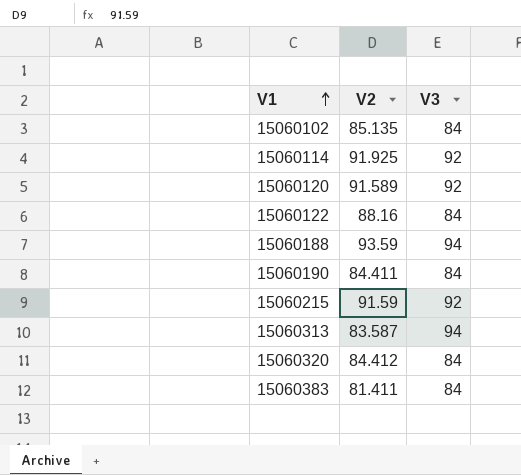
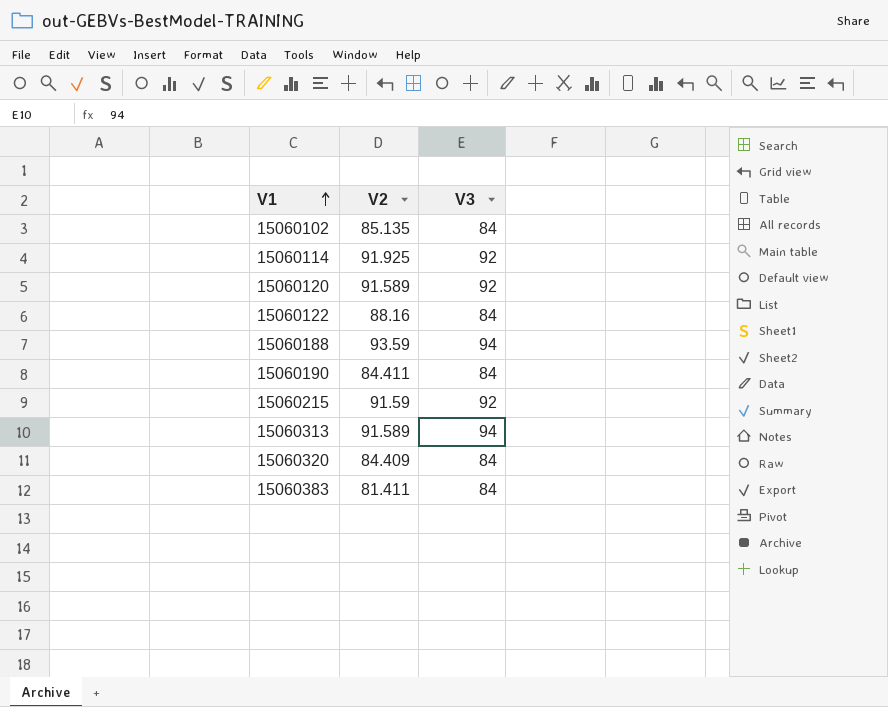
15060313 | V2: 83.587 -> 91.589
15060320 | V2: 84.412 -> 84.409

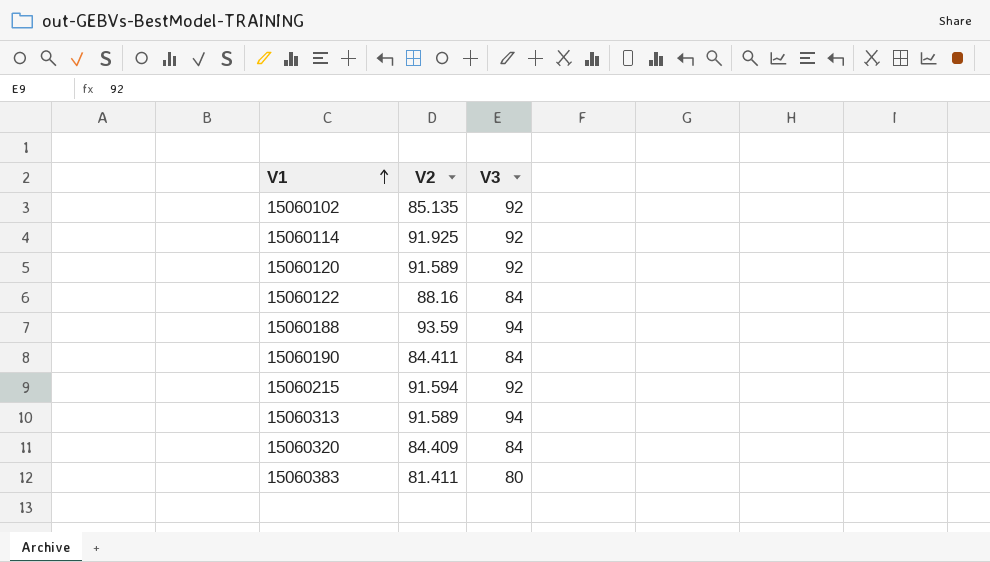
15060102 | V3: 84 -> 92
15060215 | V2: 91.59 -> 91.594
15060383 | V3: 84 -> 80

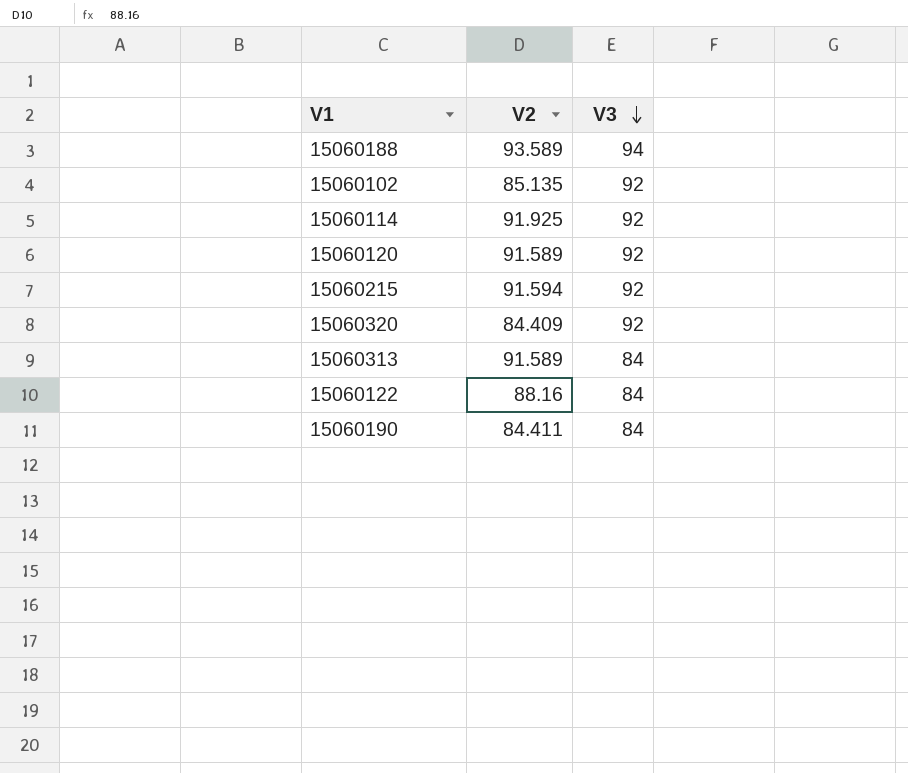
row order: V1 ascending -> V3 descending
row 15060383: 81.411 | 80 -> none
15060188 | V2: 93.59 -> 93.589
15060320 | V3: 84 -> 92
15060313 | V3: 94 -> 84

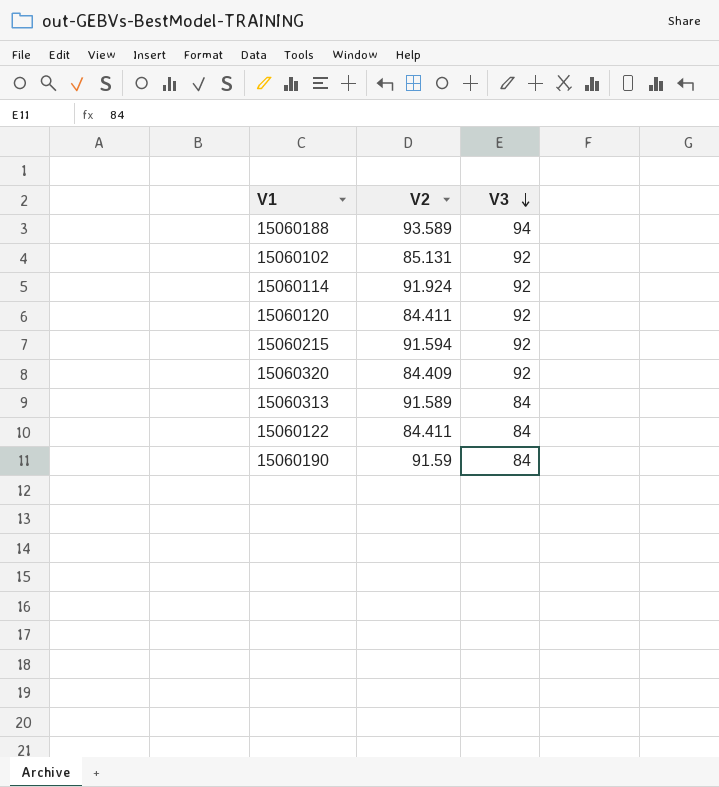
15060102 | V2: 85.135 -> 85.131
15060114 | V2: 91.925 -> 91.924
15060120 | V2: 91.589 -> 84.411
15060122 | V2: 88.16 -> 84.411
15060190 | V2: 84.411 -> 91.59

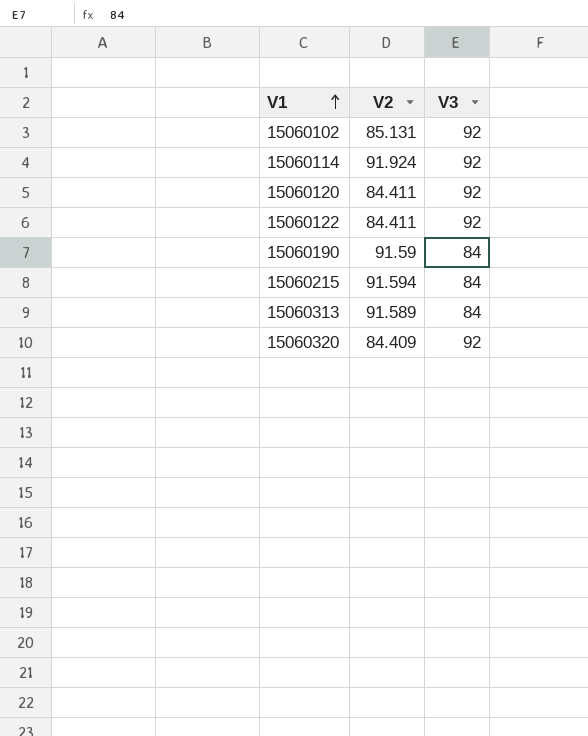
row order: V3 descending -> V1 ascending
row 15060188: 93.589 | 94 -> none
15060122 | V3: 84 -> 92
15060215 | V3: 92 -> 84

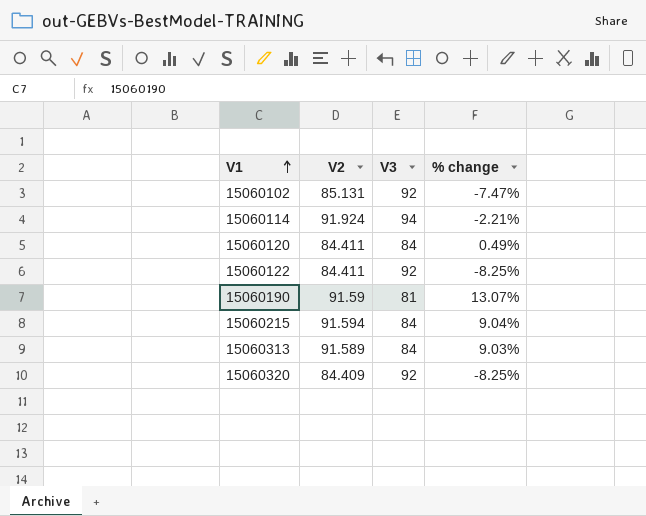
column % change | formula: none -> ([V2] - [V3]) / [V3]
15060114 | V3: 92 -> 94
15060120 | V3: 92 -> 84
15060190 | V3: 84 -> 81

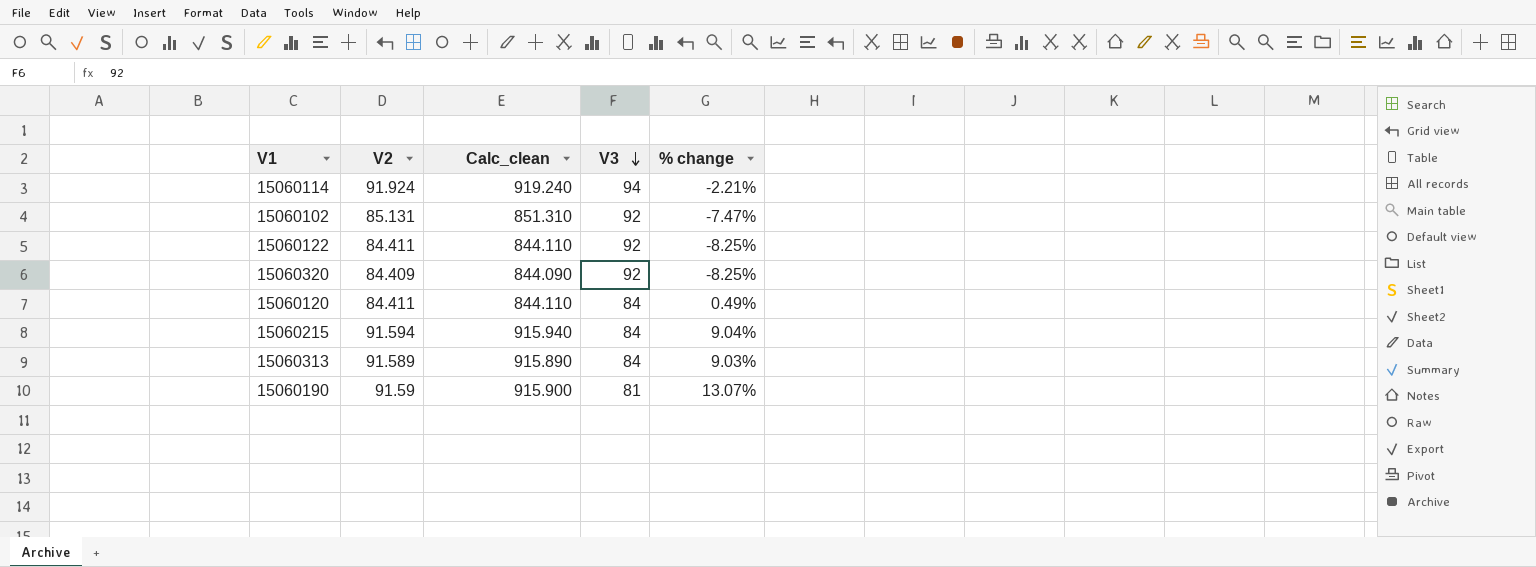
row order: V1 ascending -> V3 descending
column Calc_clean | formula: none -> [V2] * 10

